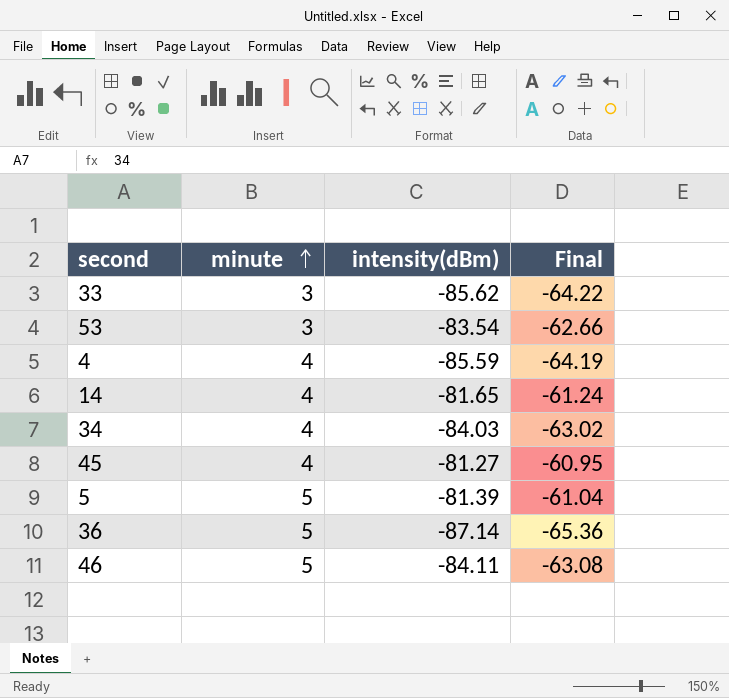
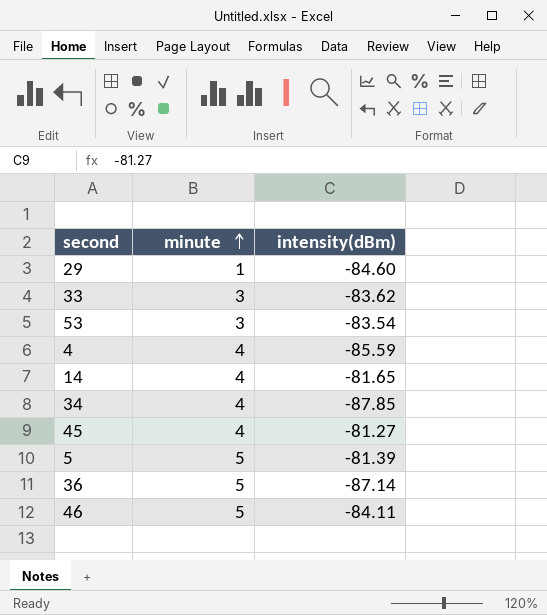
column Final | formula: [intensity(dBm)] * 0.75 -> none
row 29: none -> 1 | -84.60
33 | intensity(dBm): -85.62 -> -83.62
34 | intensity(dBm): -84.03 -> -87.85

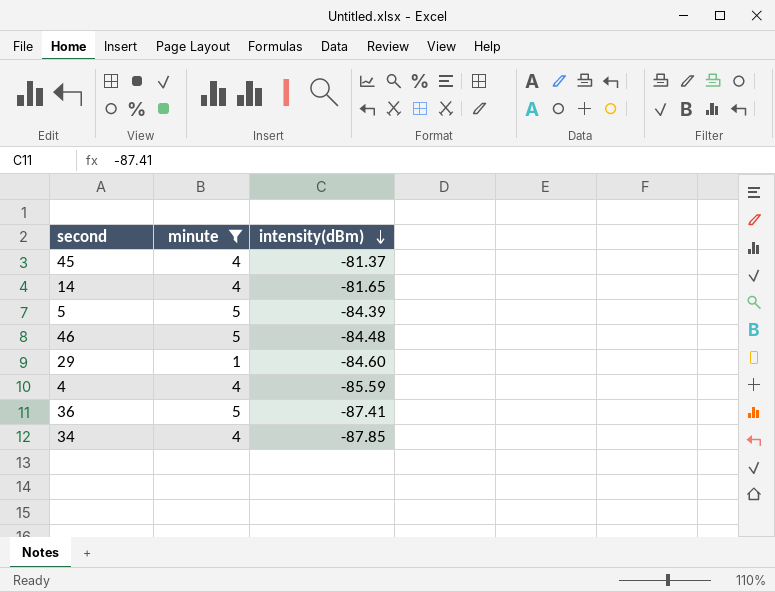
filter: none -> minute != 3
row order: minute ascending -> intensity(dBm) descending
45 | intensity(dBm): -81.27 -> -81.37
5 | intensity(dBm): -81.39 -> -84.39
46 | intensity(dBm): -84.11 -> -84.48
36 | intensity(dBm): -87.14 -> -87.41

